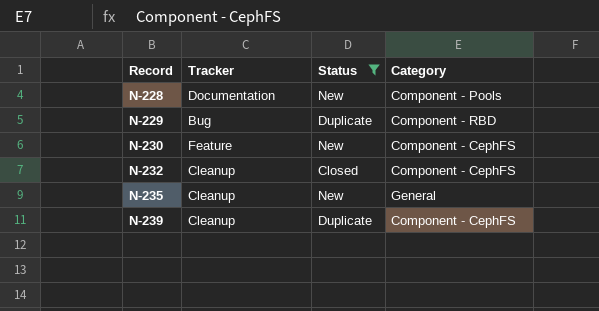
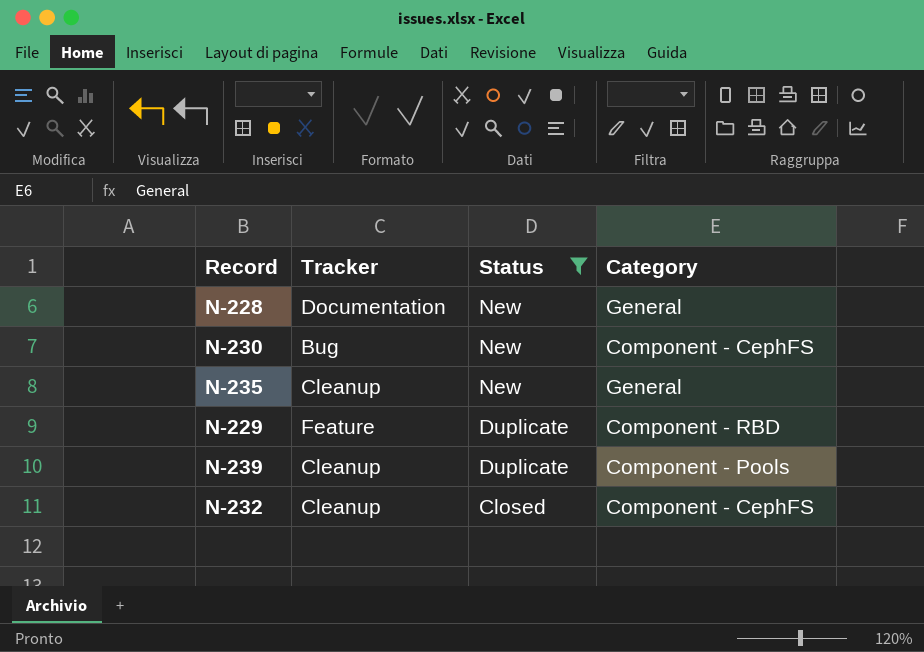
row order: Record ascending -> Status descending
N-228 | Category: Component - Pools -> General
N-230 | Tracker: Feature -> Bug
N-229 | Tracker: Bug -> Feature
N-239 | Category: Component - CephFS -> Component - Pools

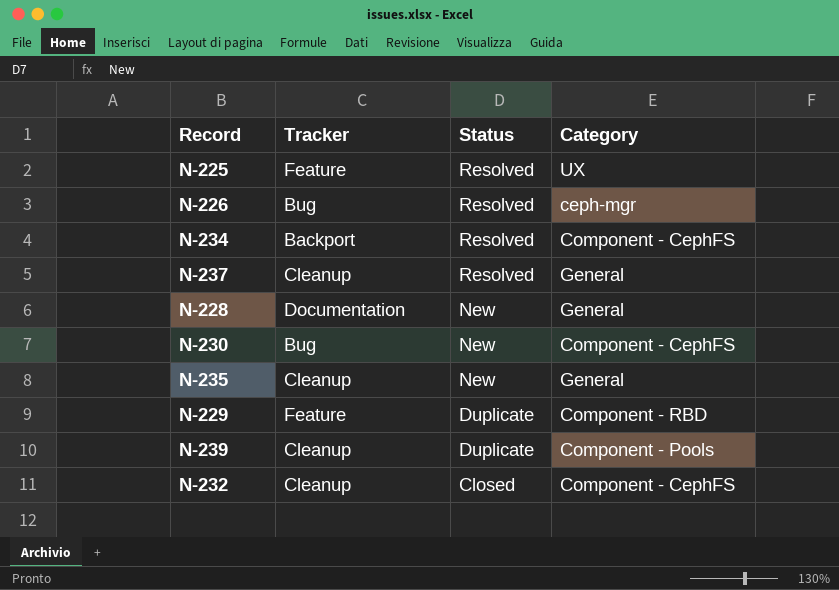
filter: Status != Resolved -> none

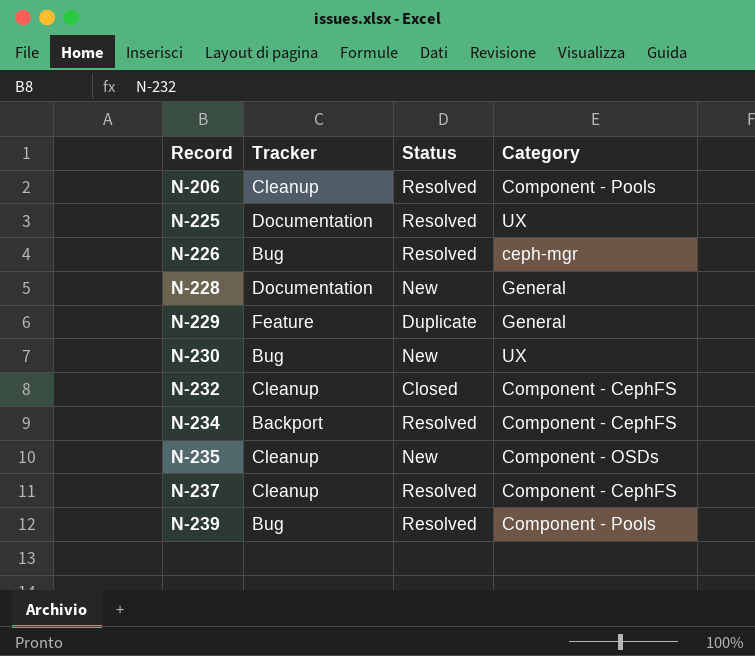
row order: Status descending -> Record ascending
row N-206: none -> Cleanup | Resolved | Component - Pools
N-225 | Tracker: Feature -> Documentation
N-229 | Category: Component - RBD -> General
N-230 | Category: Component - CephFS -> UX
N-235 | Category: General -> Component - OSDs
N-237 | Category: General -> Component - CephFS
N-239 | Tracker: Cleanup -> Bug
N-239 | Status: Duplicate -> Resolved

